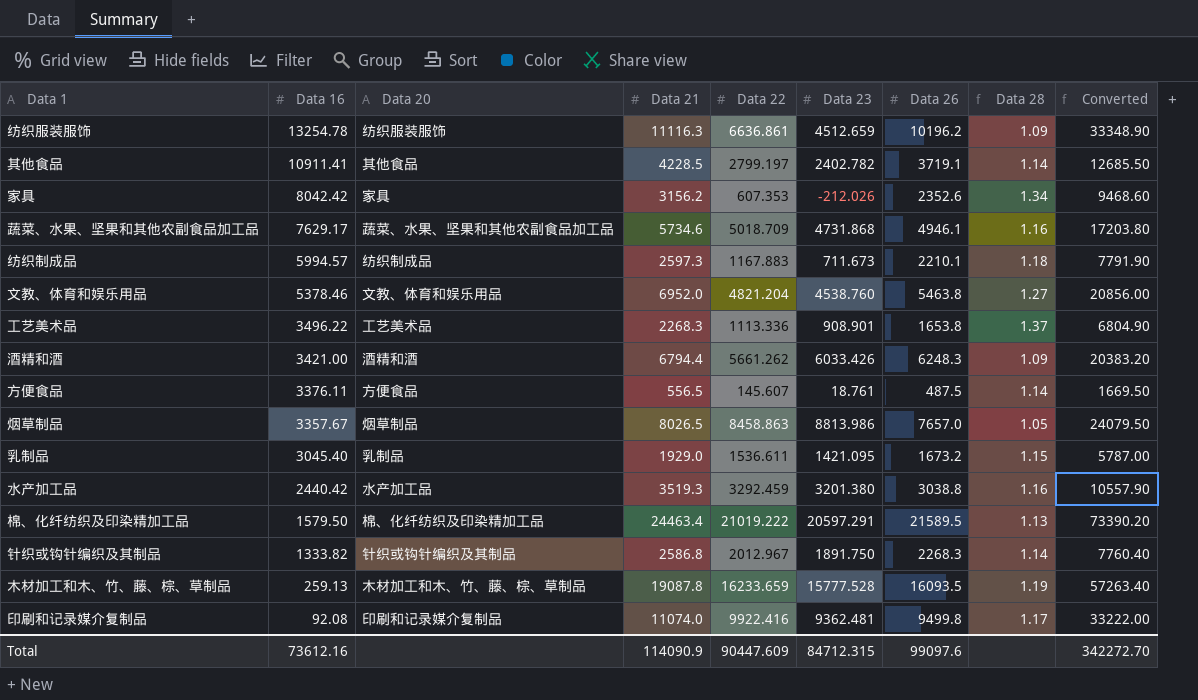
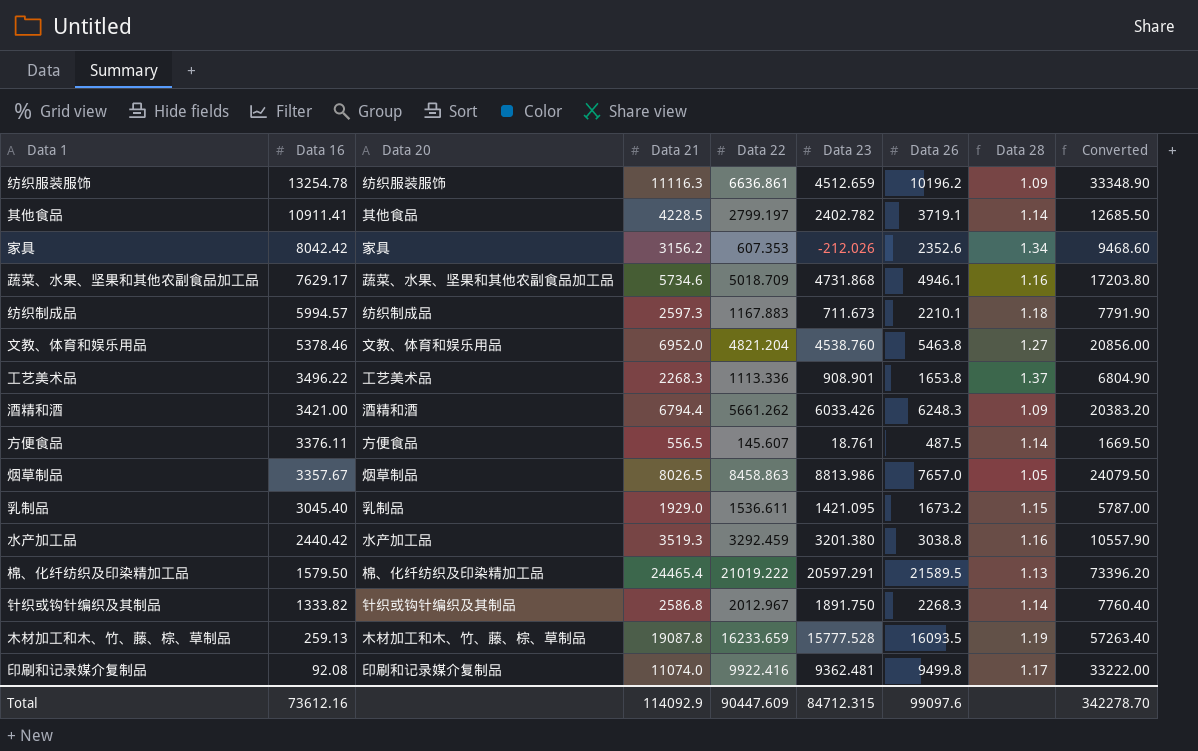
棉、化纤纺织及印染精加工品 | Data 21: 24463.4 -> 24465.4
棉、化纤纺织及印染精加工品 | Converted: 73390.20 -> 73396.20
Total | Data 21: 114090.9 -> 114092.9
Total | Converted: 342272.70 -> 342278.70

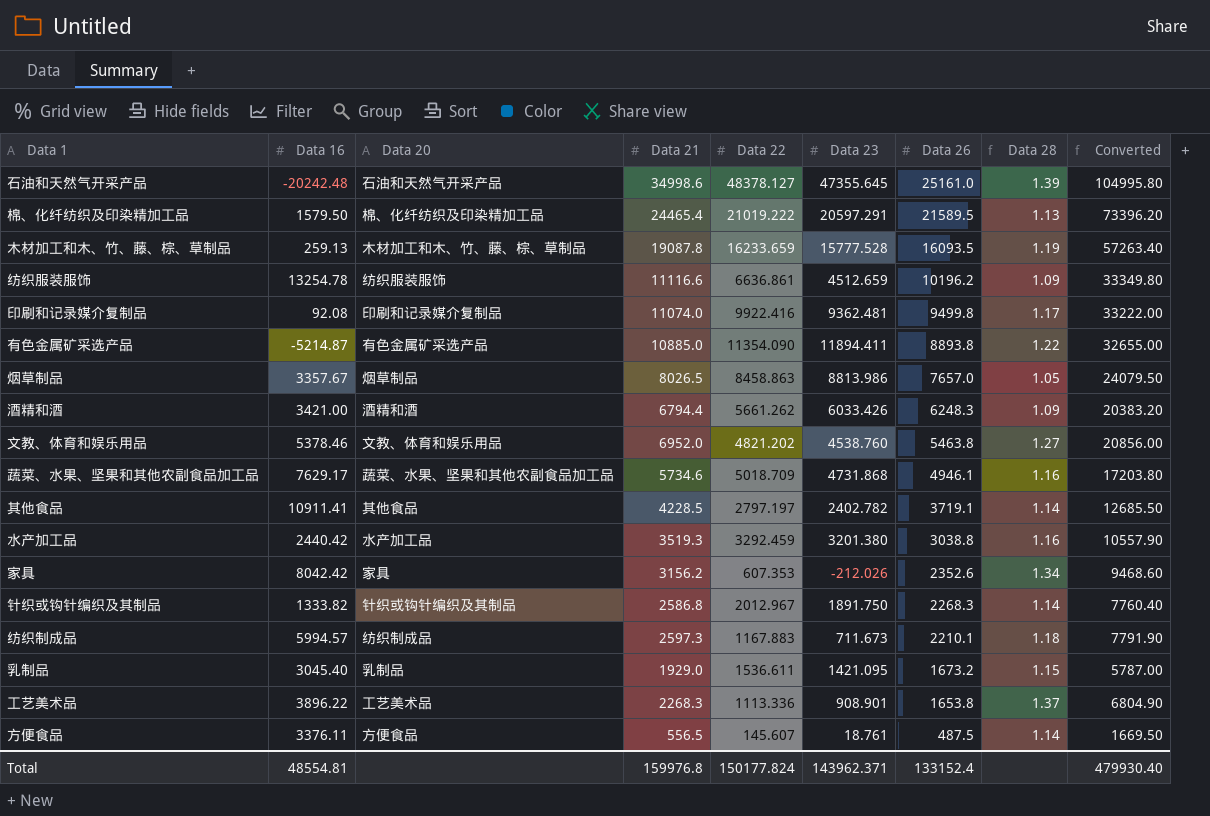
row order: Data 16 descending -> Data 26 descending
row 石油和天然气开采产品: none -> -20242.48 | 石油和天然气开采产品 | 34998.6 | 48378.127 | 47355.645 | 25161.0 | 1.39 | 104995.80
纺织服装服饰 | Data 21: 11116.3 -> 11116.6
纺织服装服饰 | Converted: 33348.90 -> 33349.80
row 有色金属矿采选产品: none -> -5214.87 | 有色金属矿采选产品 | 10885.0 | 11354.090 | 11894.411 | 8893.8 | 1.22 | 32655.00
文教、体育和娱乐用品 | Data 22: 4821.204 -> 4821.202
其他食品 | Data 22: 2799.197 -> 2797.197
工艺美术品 | Data 16: 3496.22 -> 3896.22
Total | Data 16: 73612.16 -> 48554.81
Total | Data 21: 114092.9 -> 159976.8
Total | Data 22: 90447.609 -> 150177.824
Total | Data 23: 84712.315 -> 143962.371
Total | Data 26: 99097.6 -> 133152.4
Total | Converted: 342278.70 -> 479930.40

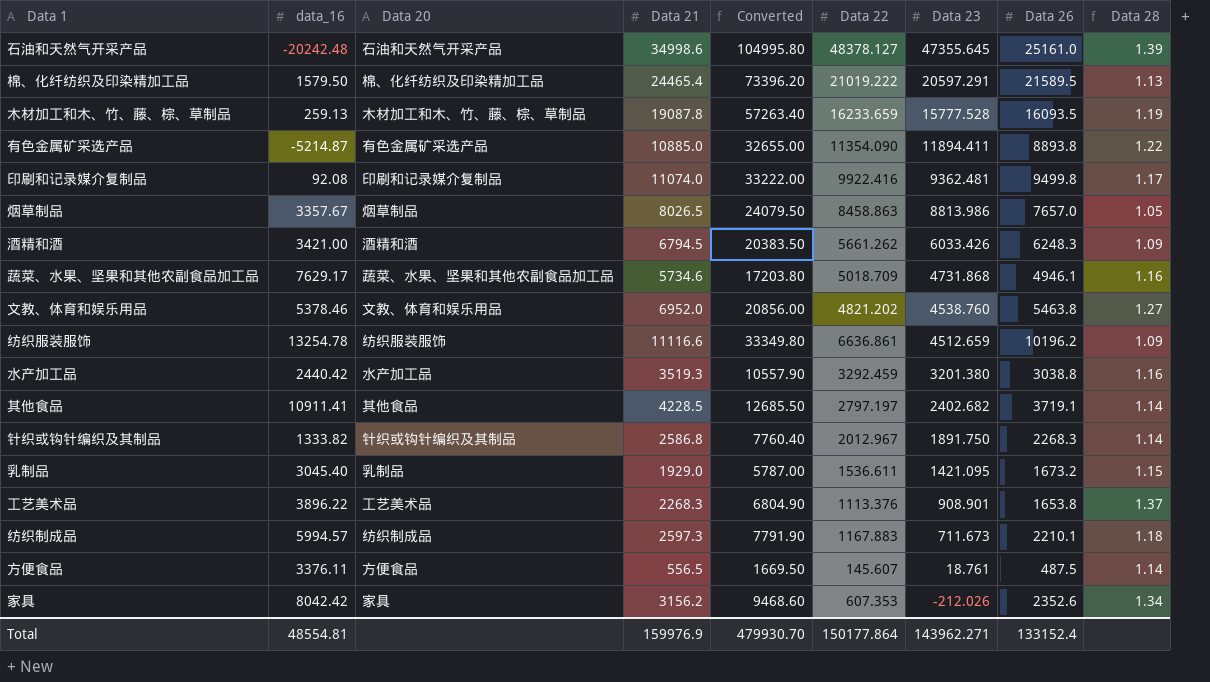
row order: Data 26 descending -> Data 23 descending
column name: Data 16 -> data_16
column Converted | position: 9 -> 5
酒精和酒 | Data 21: 6794.4 -> 6794.5
酒精和酒 | Converted: 20383.20 -> 20383.50
其他食品 | Data 23: 2402.782 -> 2402.682
工艺美术品 | Data 22: 1113.336 -> 1113.376
Total | Data 21: 159976.8 -> 159976.9
Total | Converted: 479930.40 -> 479930.70
Total | Data 22: 150177.824 -> 150177.864
Total | Data 23: 143962.371 -> 143962.271

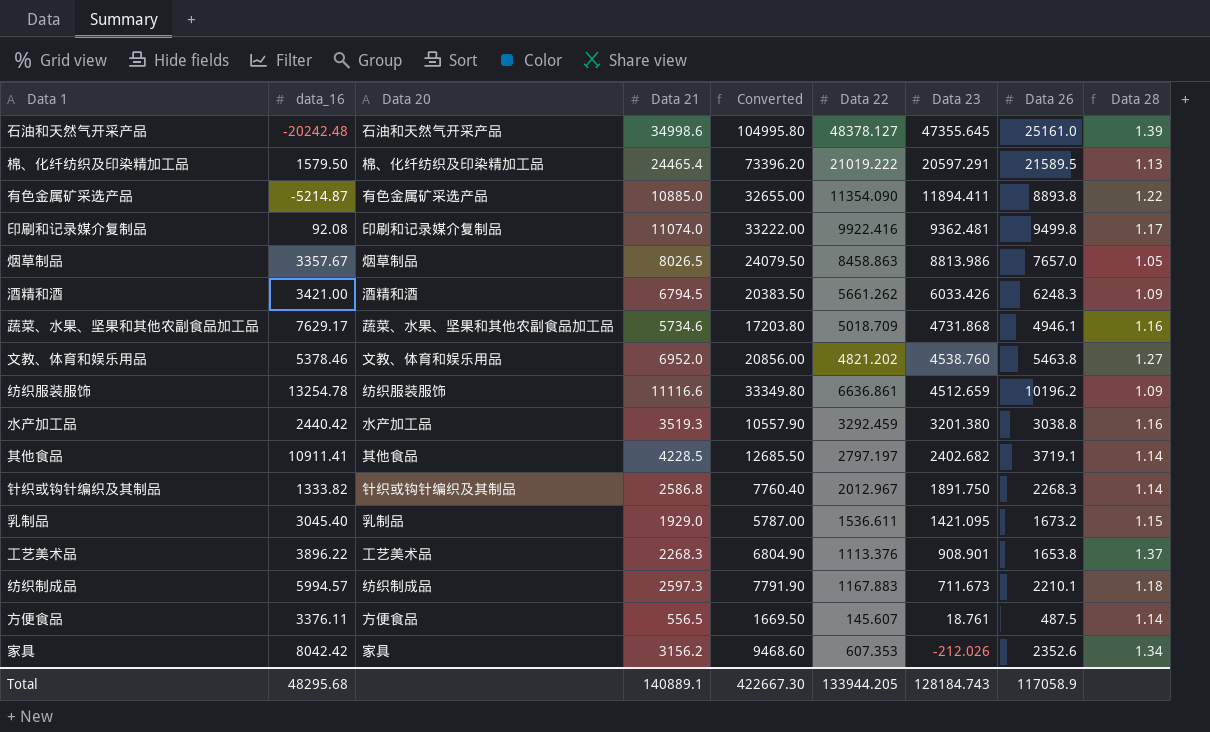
row 木材加工和木、竹、藤、棕、草制品: 259.13 | 木材加工和木、竹、藤、棕、草制品 | 19087.8 | 57263.40 | 16233.659 | 15777.528 | 16093.5 | 1.19 -> none
Total | data_16: 48554.81 -> 48295.68
Total | Data 21: 159976.9 -> 140889.1
Total | Converted: 479930.70 -> 422667.30
Total | Data 22: 150177.864 -> 133944.205
Total | Data 23: 143962.271 -> 128184.743
Total | Data 26: 133152.4 -> 117058.9

